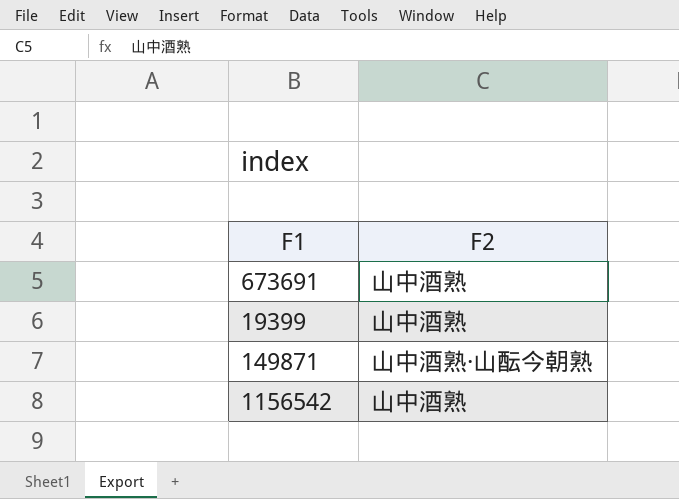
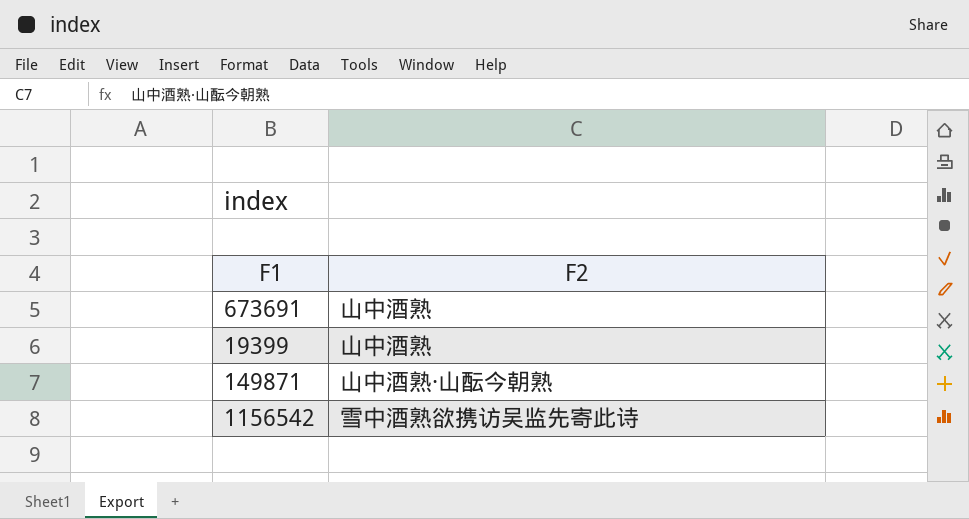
1156542 | F2: 山中酒熟 -> 雪中酒熟欲携访吴监先寄此诗

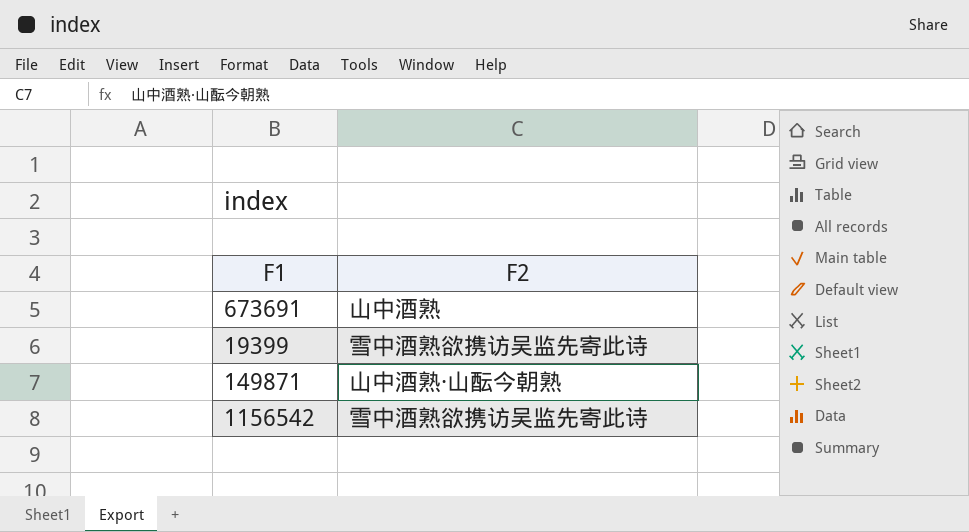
19399 | F2: 山中酒熟 -> 雪中酒熟欲携访吴监先寄此诗

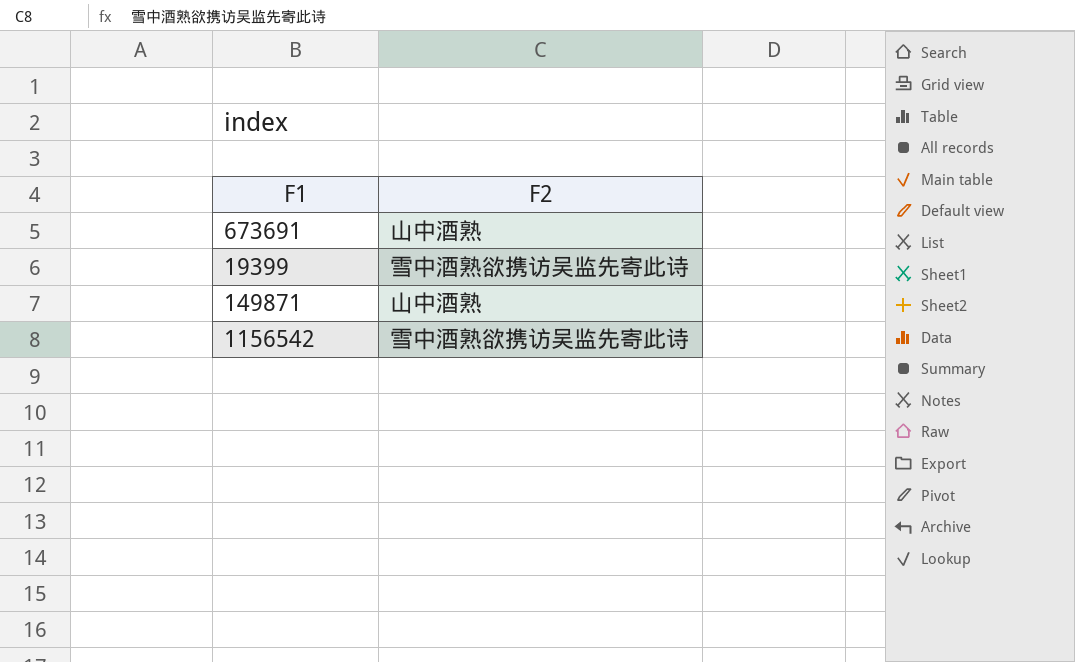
149871 | F2: 山中酒熟·山酝今朝熟 -> 山中酒熟

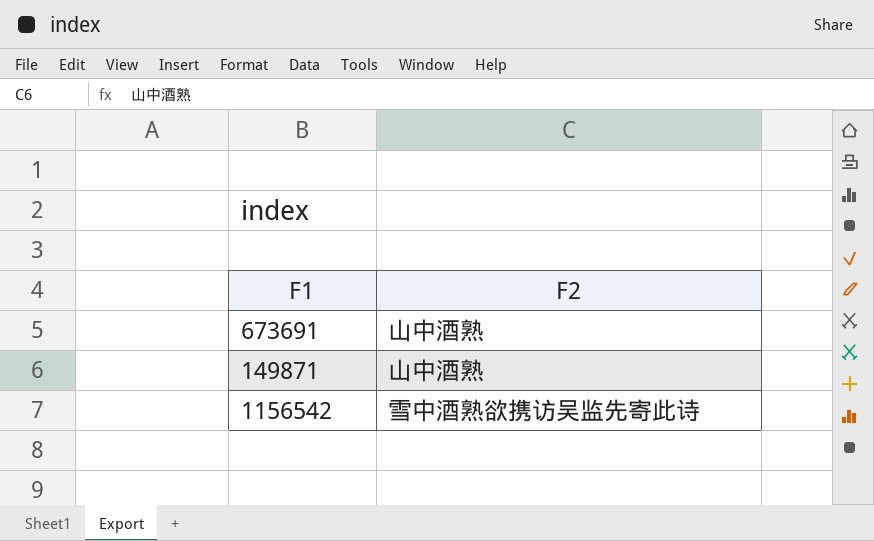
row 19399: 雪中酒熟欲携访吴监先寄此诗 -> none

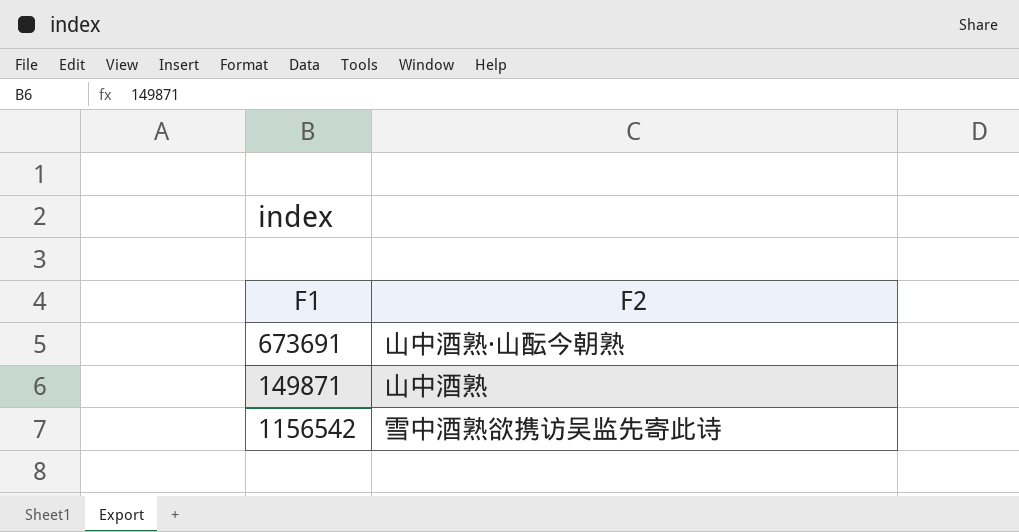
673691 | F2: 山中酒熟 -> 山中酒熟·山酝今朝熟

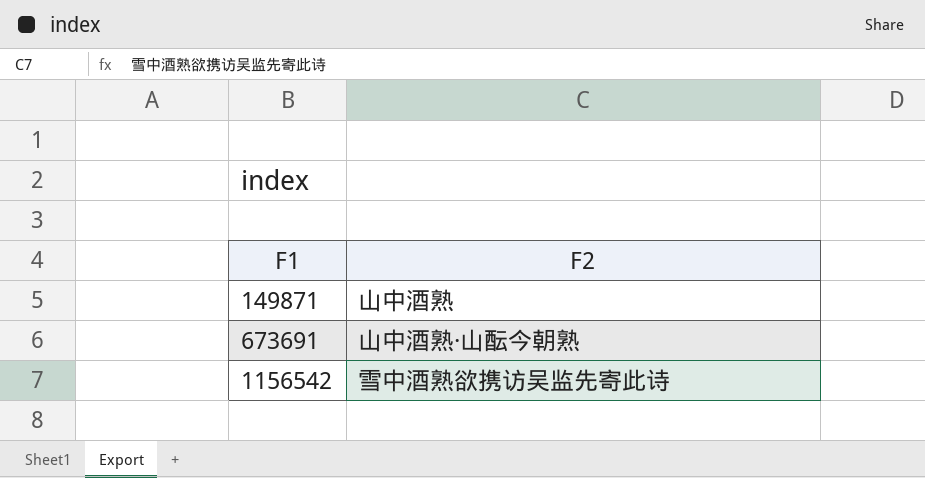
row order: none -> F1 ascending

